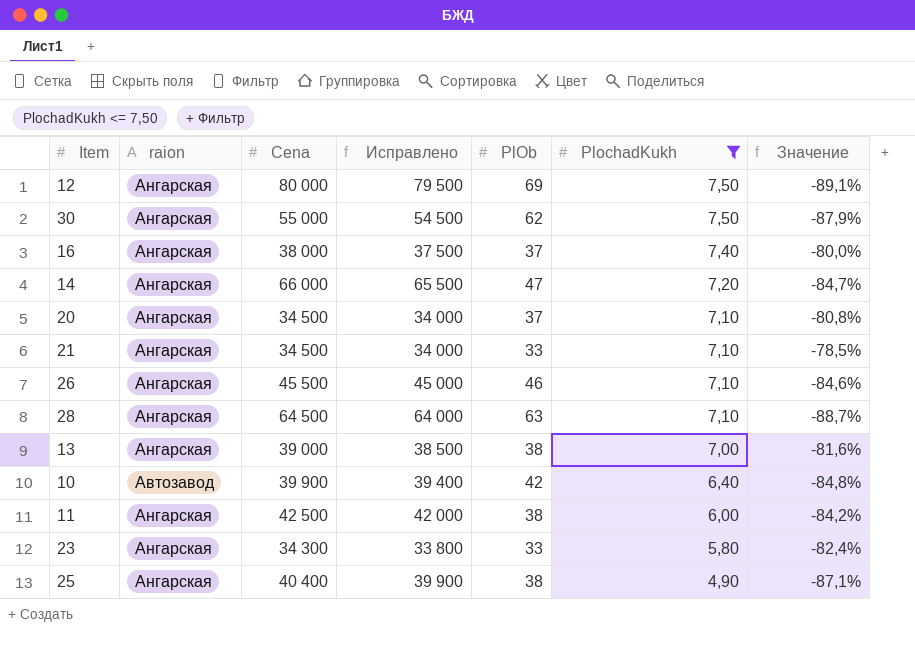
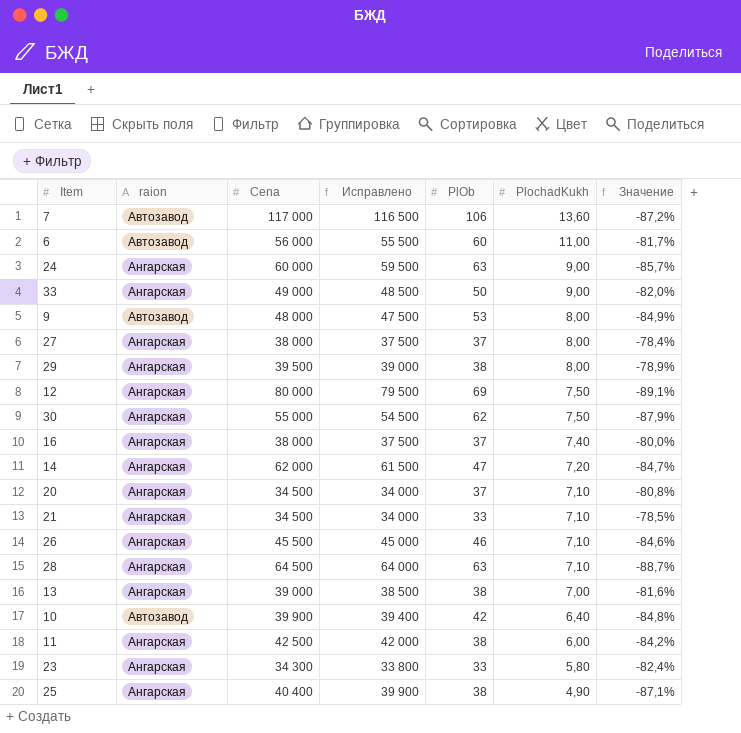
filter: PlochadKukh <= 7,50 -> none
14 | Cena: 66 000 -> 62 000
14 | Исправлено: 65 500 -> 61 500

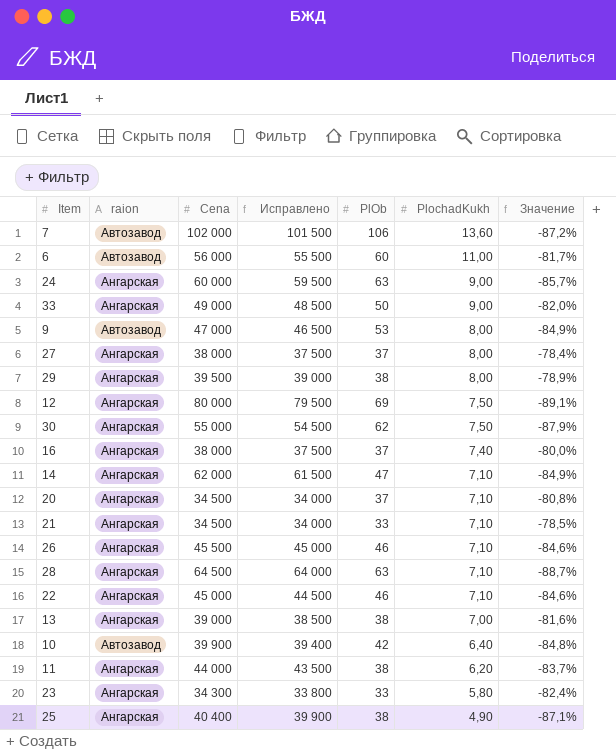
7 | Cena: 117 000 -> 102 000
7 | Исправлено: 116 500 -> 101 500
9 | Cena: 48 000 -> 47 000
9 | Исправлено: 47 500 -> 46 500
14 | PlochadKukh: 7,20 -> 7,10
14 | Значение: -84,7% -> -84,9%
row 22: none -> Ангарская | 45 000 | 44 500 | 46 | 7,10 | -84,6%
11 | Cena: 42 500 -> 44 000
11 | Исправлено: 42 000 -> 43 500
11 | PlochadKukh: 6,00 -> 6,20
11 | Значение: -84,2% -> -83,7%

